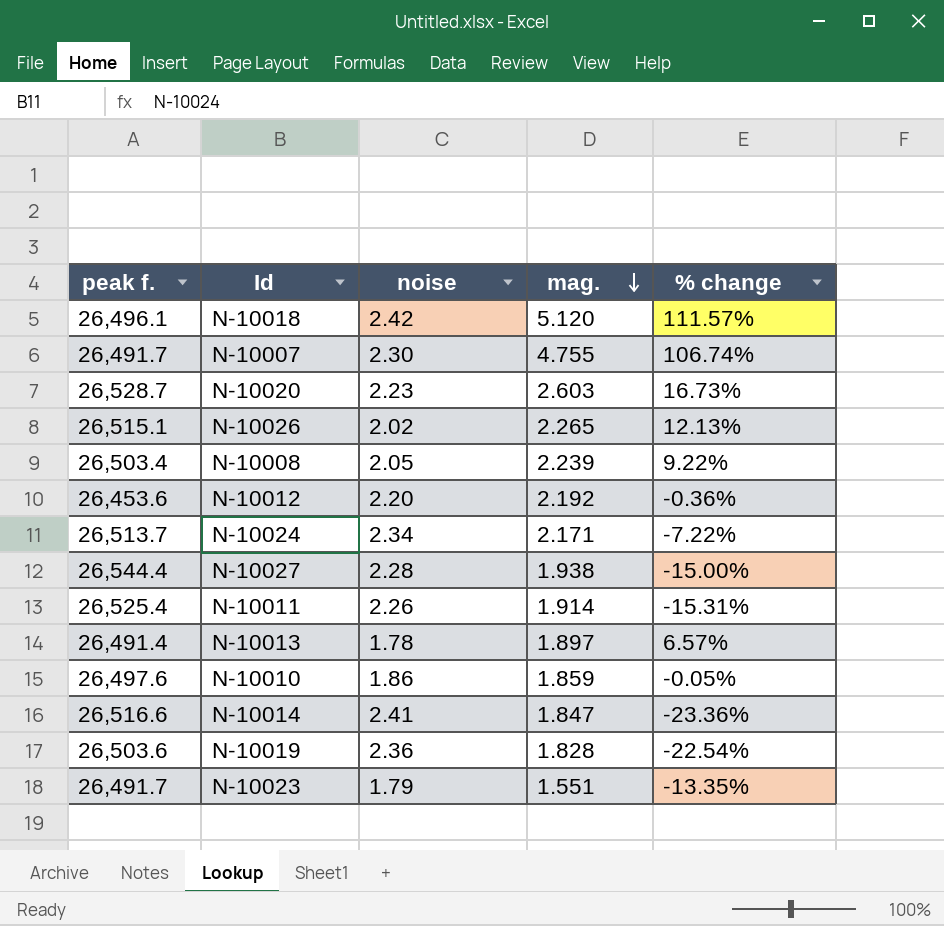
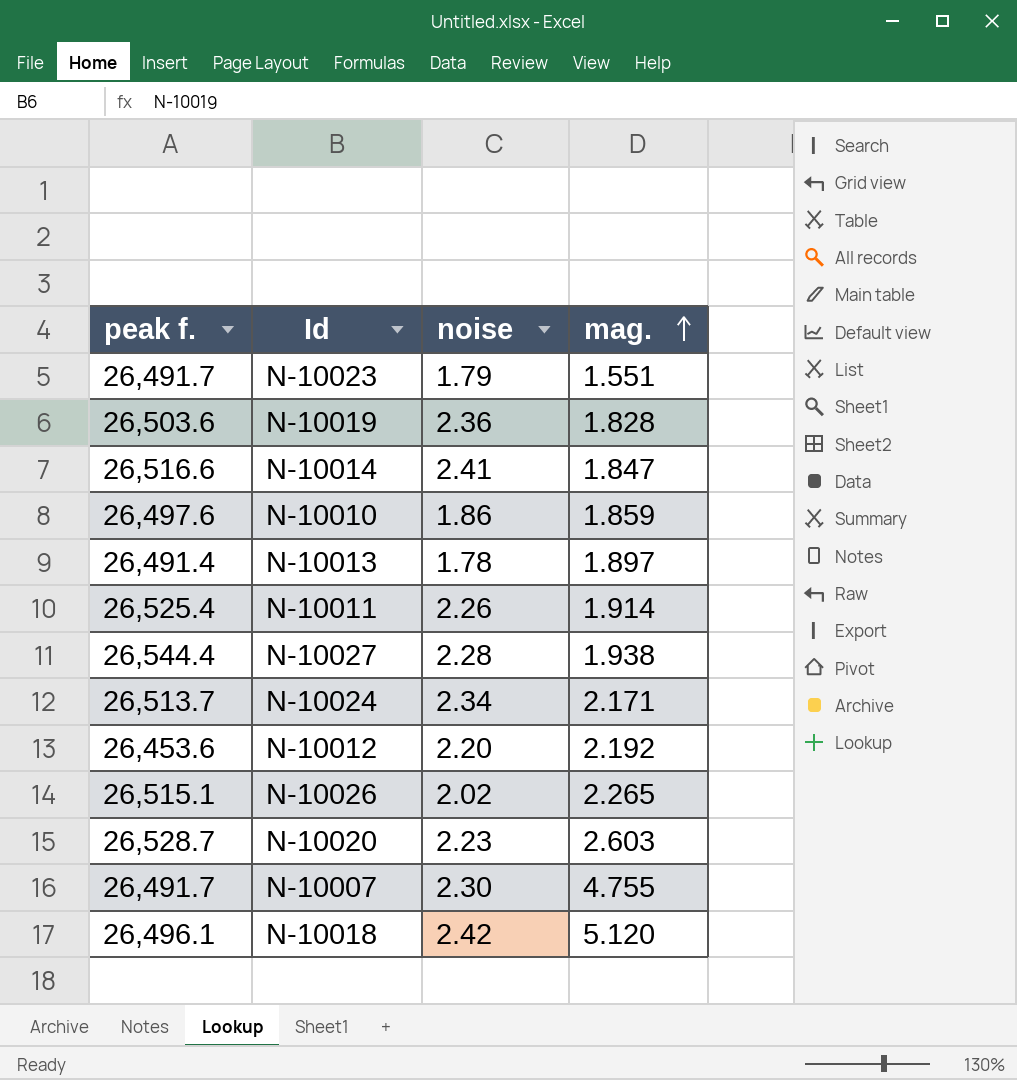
row order: mag. descending -> mag. ascending
column % change | formula: ([mag.] - [noise]) / [noise] -> none
row N-10008: 26,503.4 | 2.05 | 2.239 | 9.22% -> none

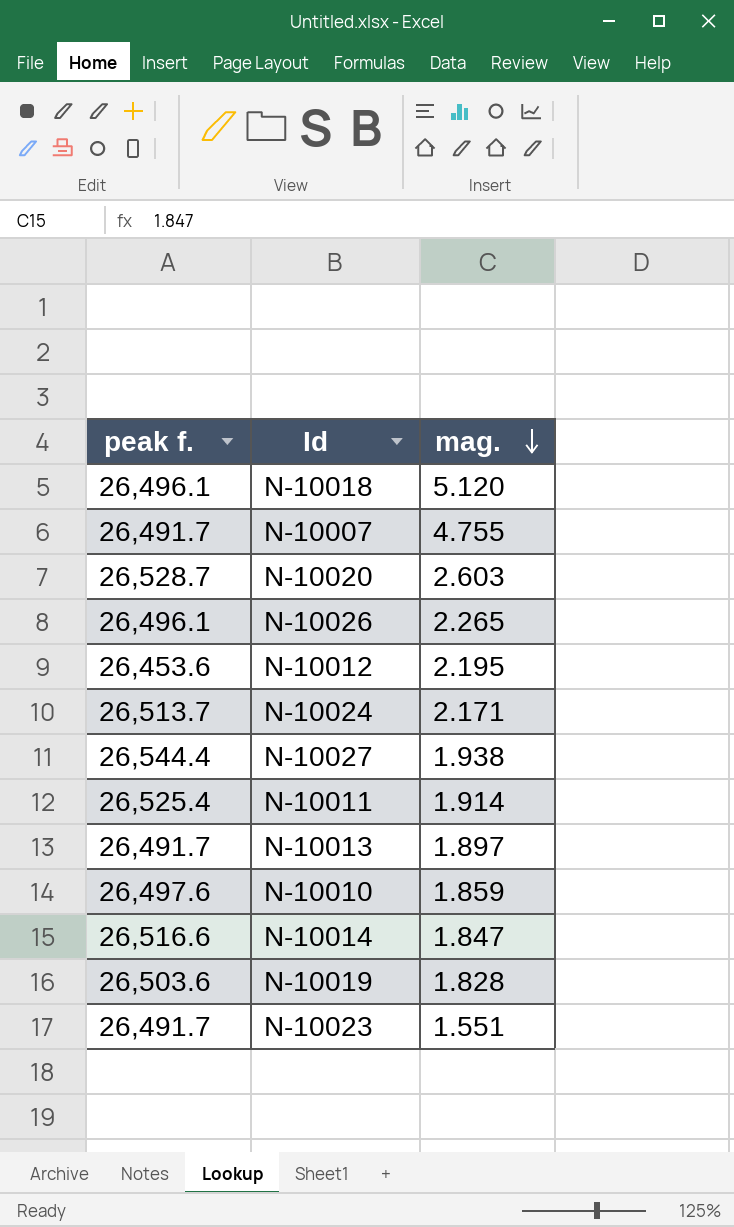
row order: mag. ascending -> mag. descending
column noise | position: 3 -> none
N-10026 | peak f.: 26,515.1 -> 26,496.1
N-10012 | mag.: 2.192 -> 2.195
N-10013 | peak f.: 26,491.4 -> 26,491.7

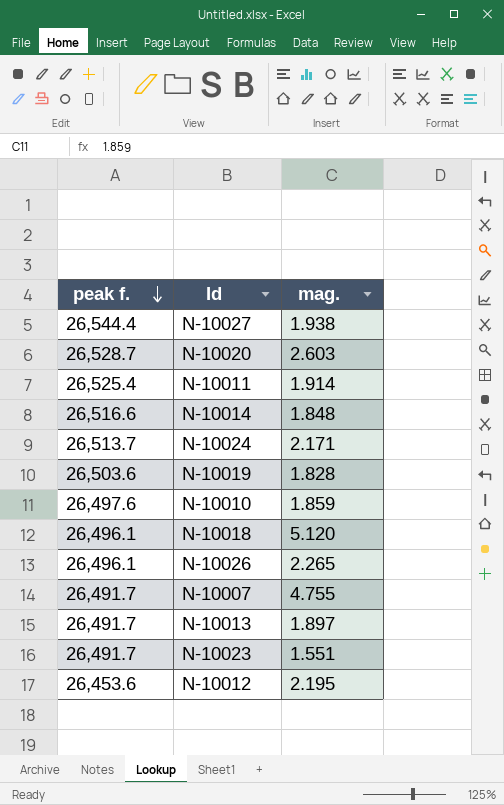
row order: mag. descending -> peak f. descending
N-10014 | mag.: 1.847 -> 1.848

